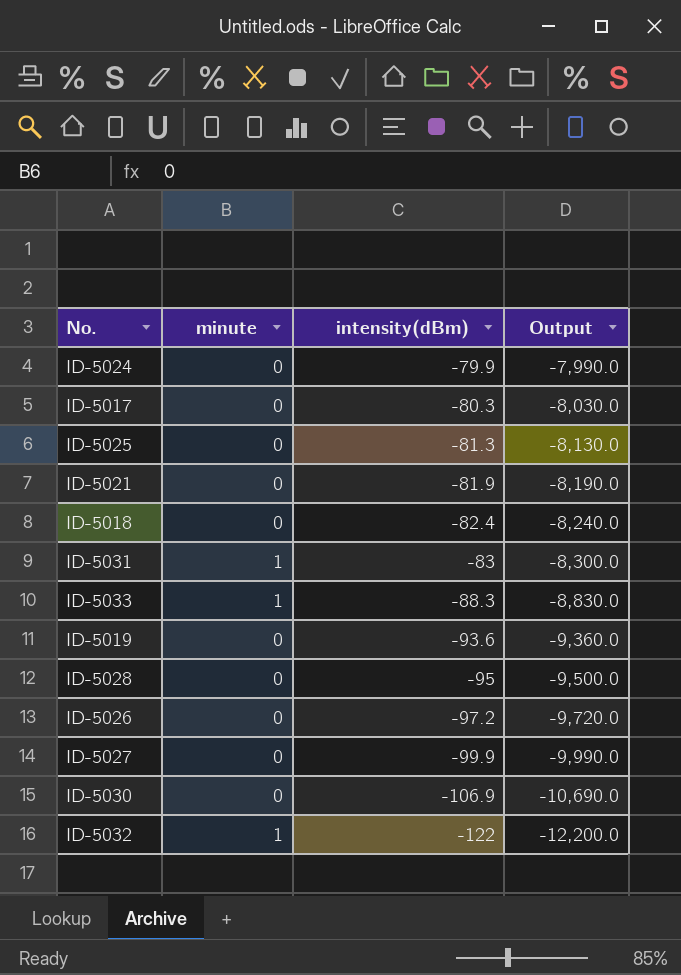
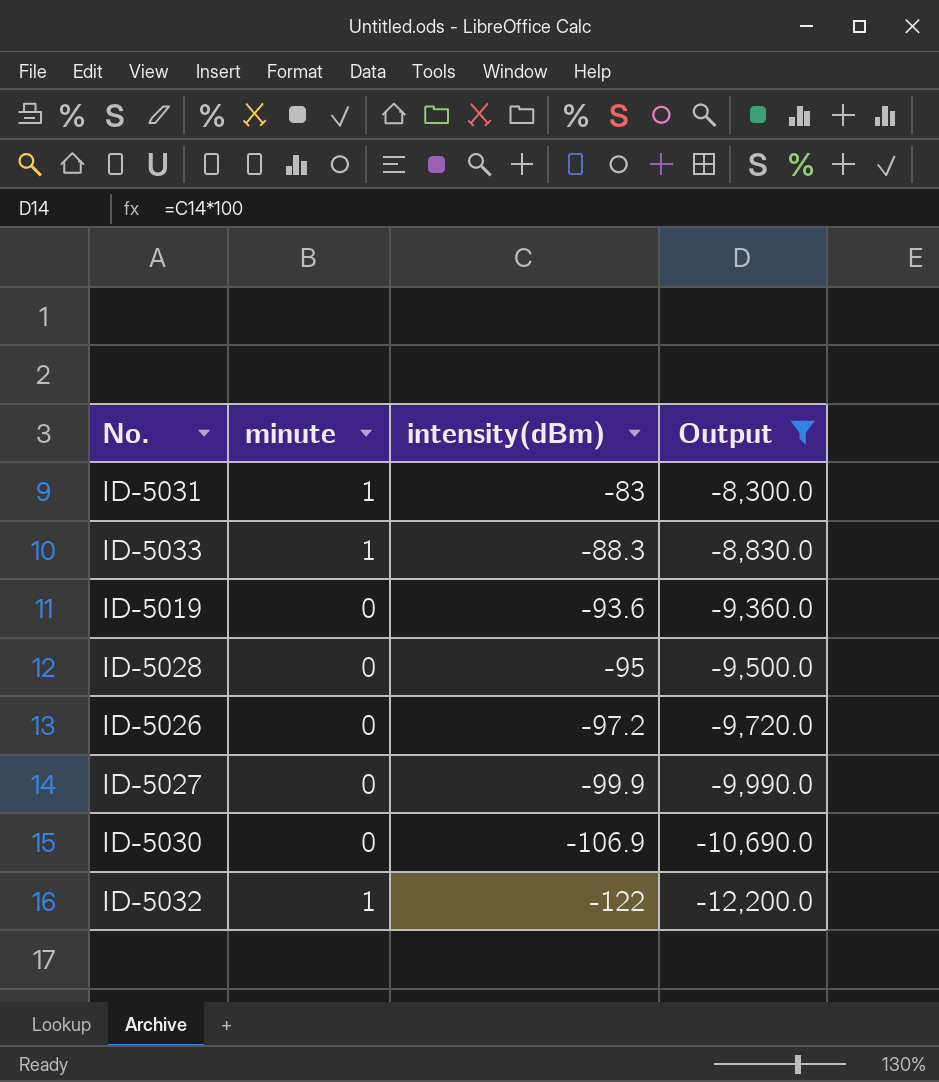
filter: none -> Output <= -8,300.0

